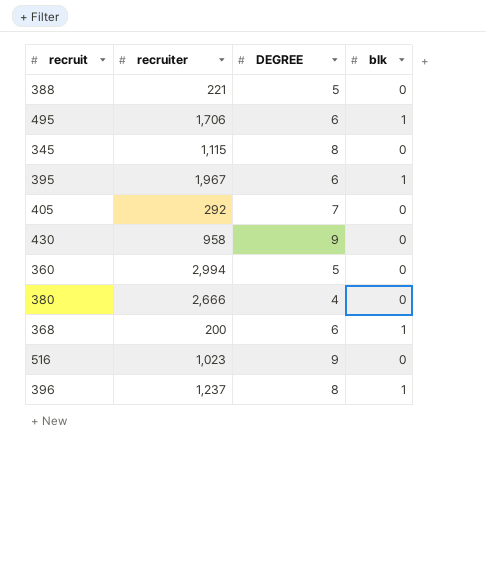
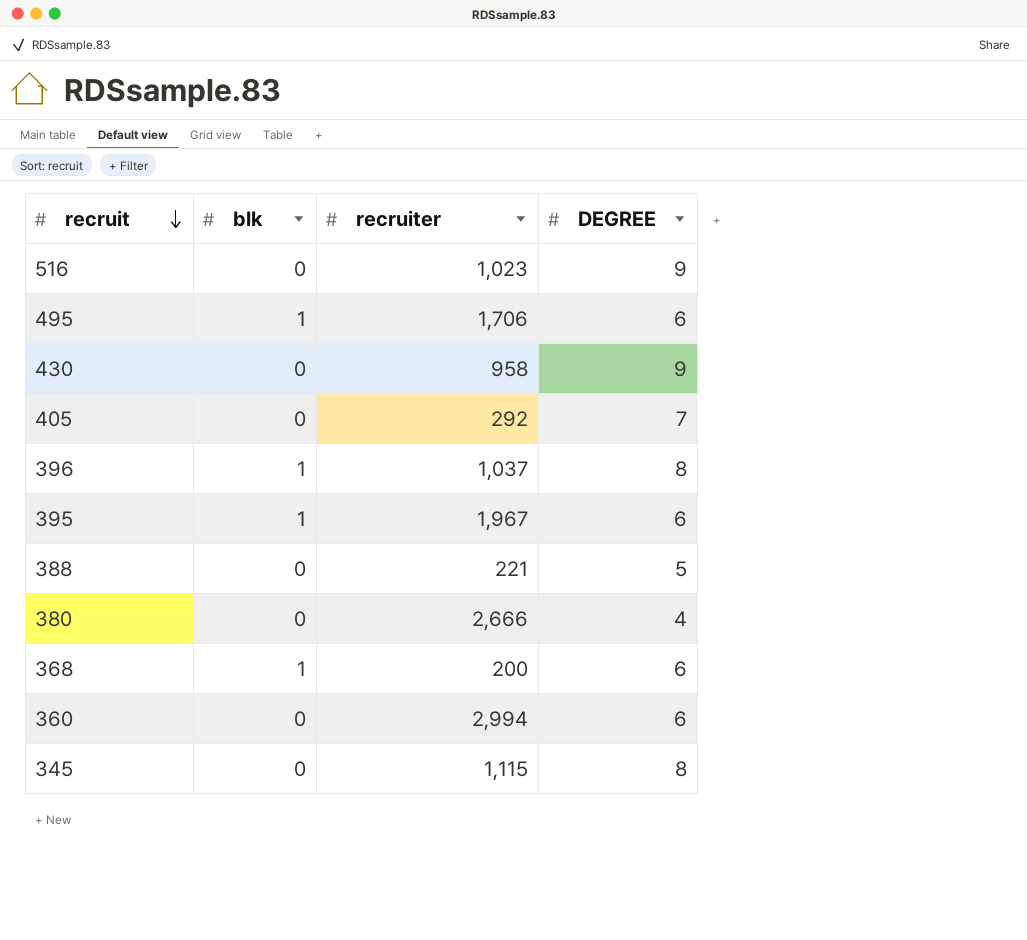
row order: none -> recruit descending
column blk | position: 4 -> 2
396 | recruiter: 1,237 -> 1,037
360 | DEGREE: 5 -> 6

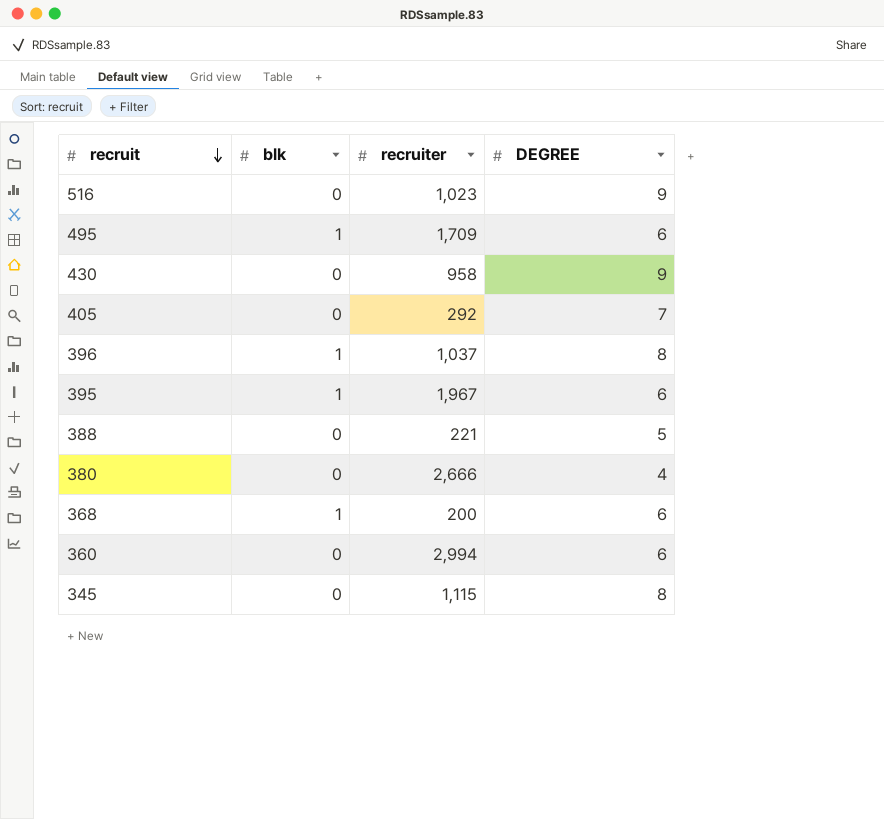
495 | recruiter: 1,706 -> 1,709

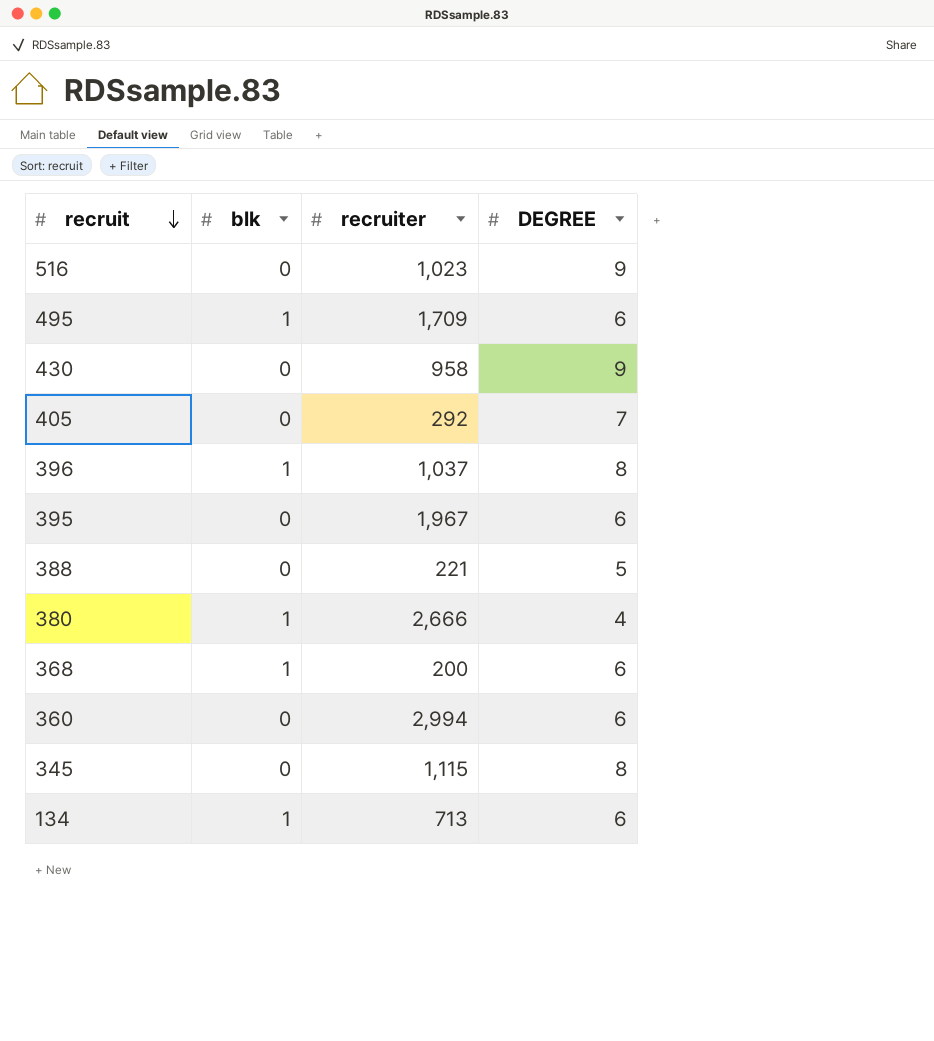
395 | blk: 1 -> 0
380 | blk: 0 -> 1
row 134: none -> 1 | 713 | 6

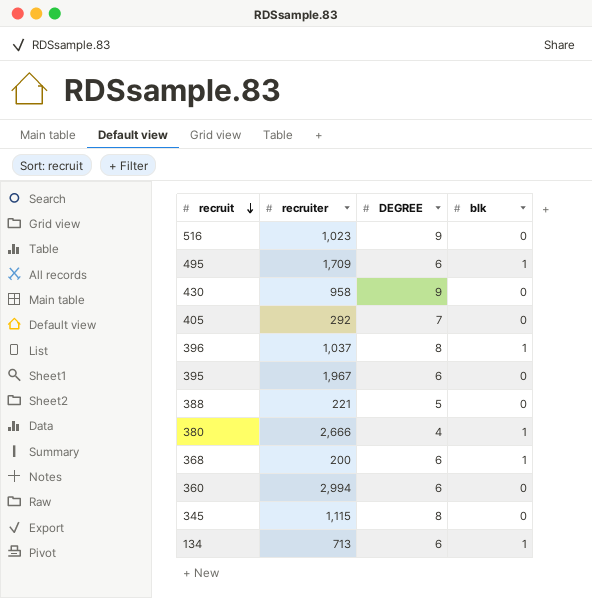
column blk | position: 2 -> 4

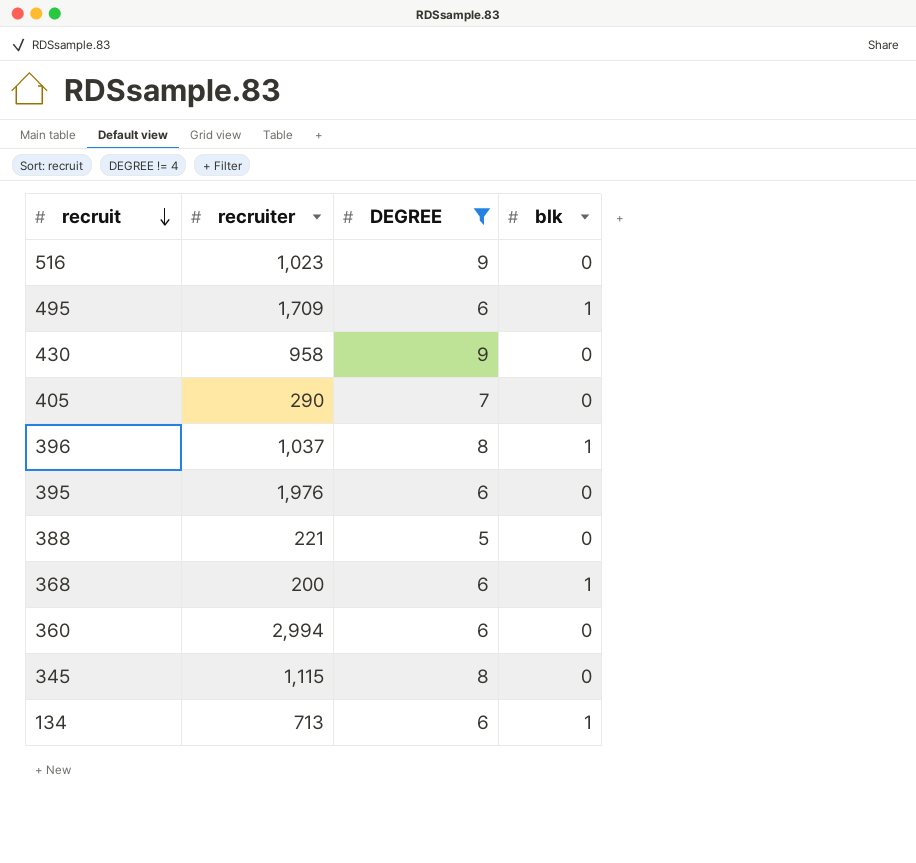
filter: none -> DEGREE != 4
405 | recruiter: 292 -> 290
395 | recruiter: 1,967 -> 1,976

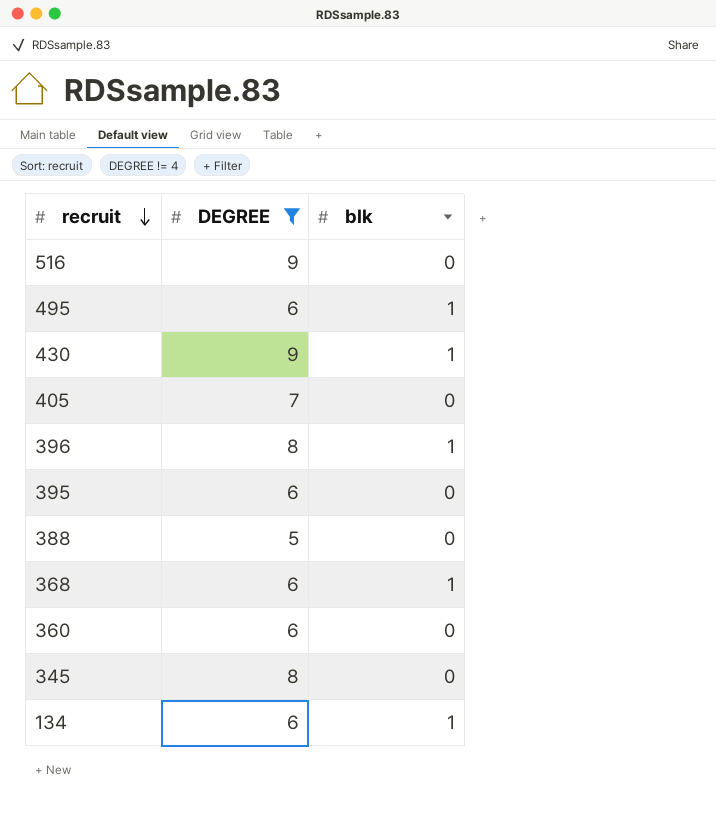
column recruiter | position: 2 -> none
430 | blk: 0 -> 1

